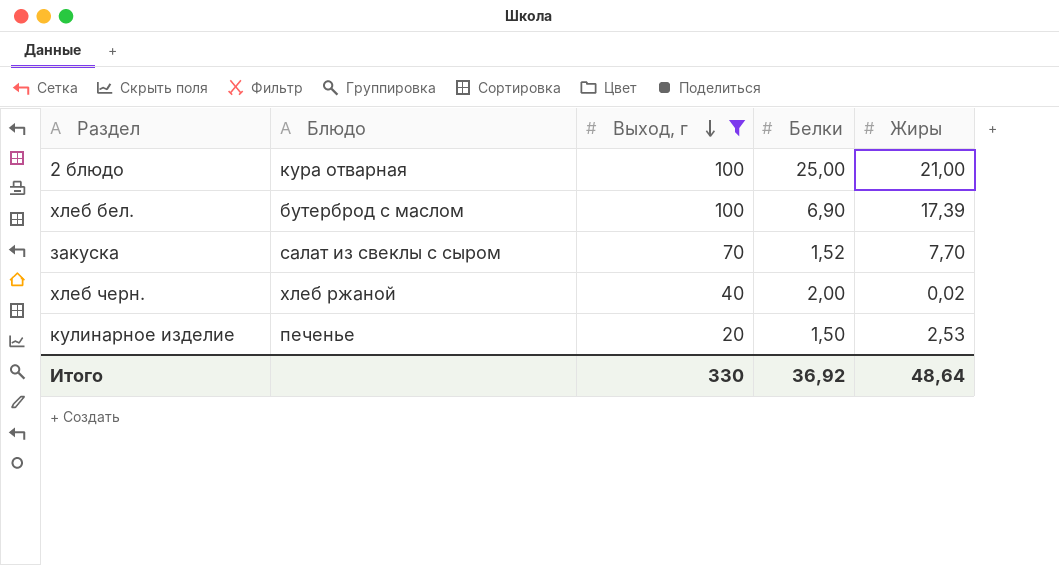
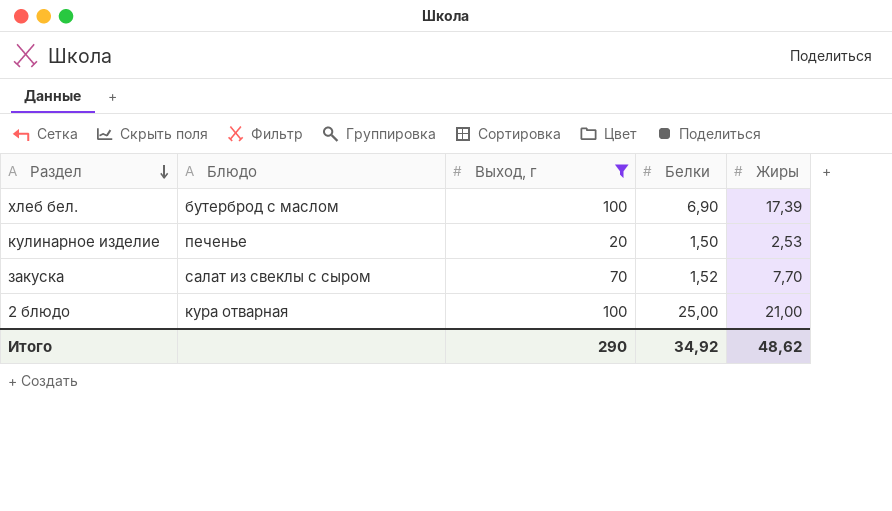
row order: Выход, г descending -> Раздел descending
row хлеб черн.: хлеб ржаной | 40 | 2,00 | 0,02 -> none
Итого | Выход, г: 330 -> 290
Итого | Белки: 36,92 -> 34,92
Итого | Жиры: 48,64 -> 48,62

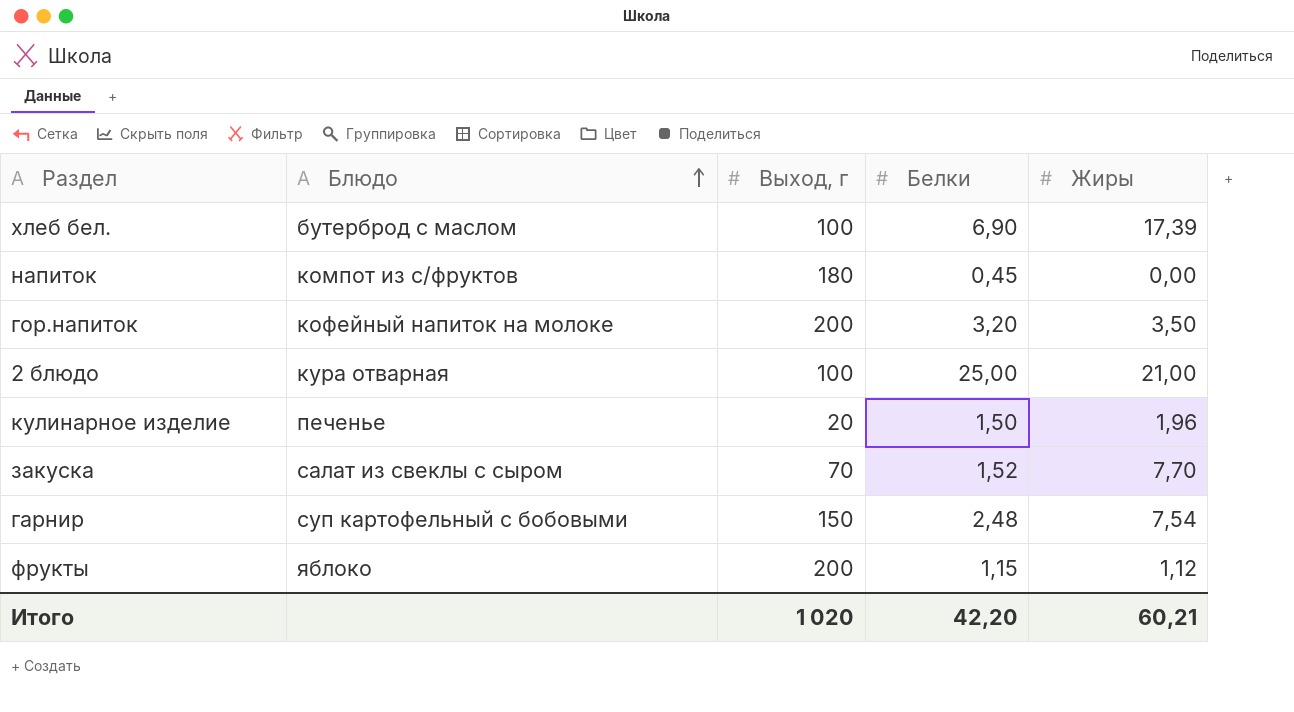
filter: Выход, г <= 100 -> none
row order: Раздел descending -> Блюдо ascending
кулинарное изделие | Жиры: 2,53 -> 1,96
Итого | Выход, г: 290 -> 1 020
Итого | Белки: 34,92 -> 42,20
Итого | Жиры: 48,62 -> 60,21

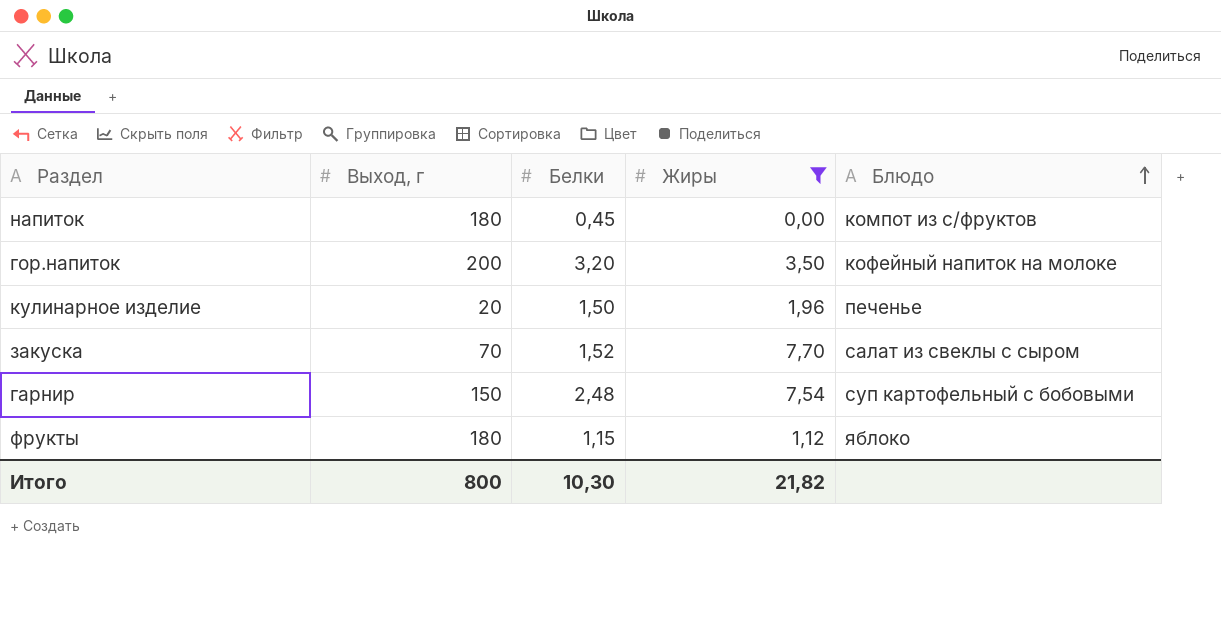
filter: none -> Жиры <= 7,70
column Блюдо | position: 2 -> 5
фрукты | Выход, г: 200 -> 180
Итого | Выход, г: 1 020 -> 800
Итого | Белки: 42,20 -> 10,30
Итого | Жиры: 60,21 -> 21,82

